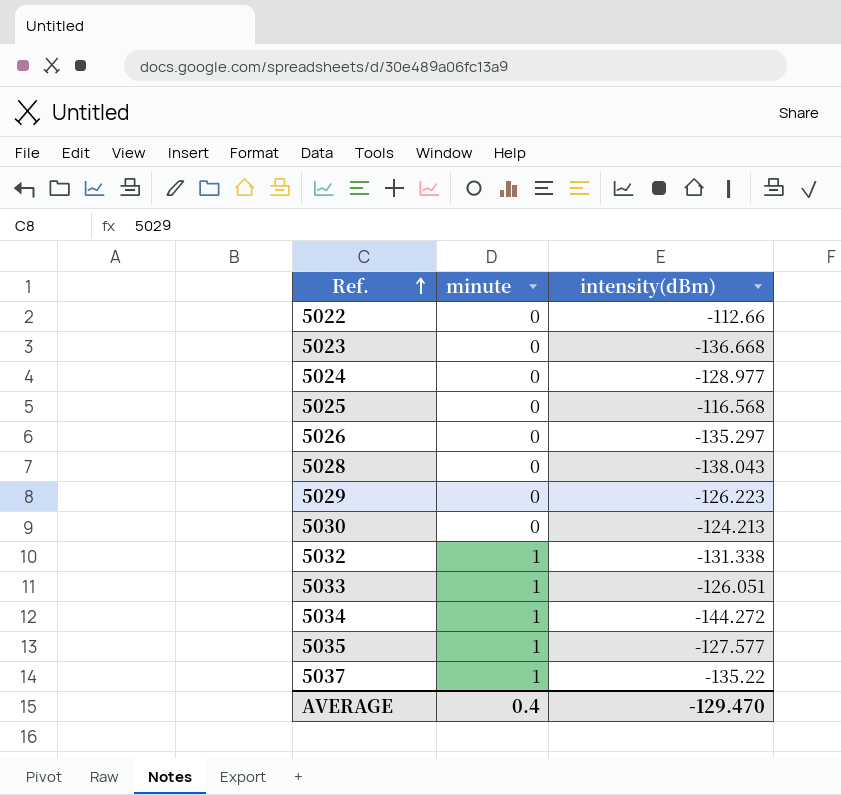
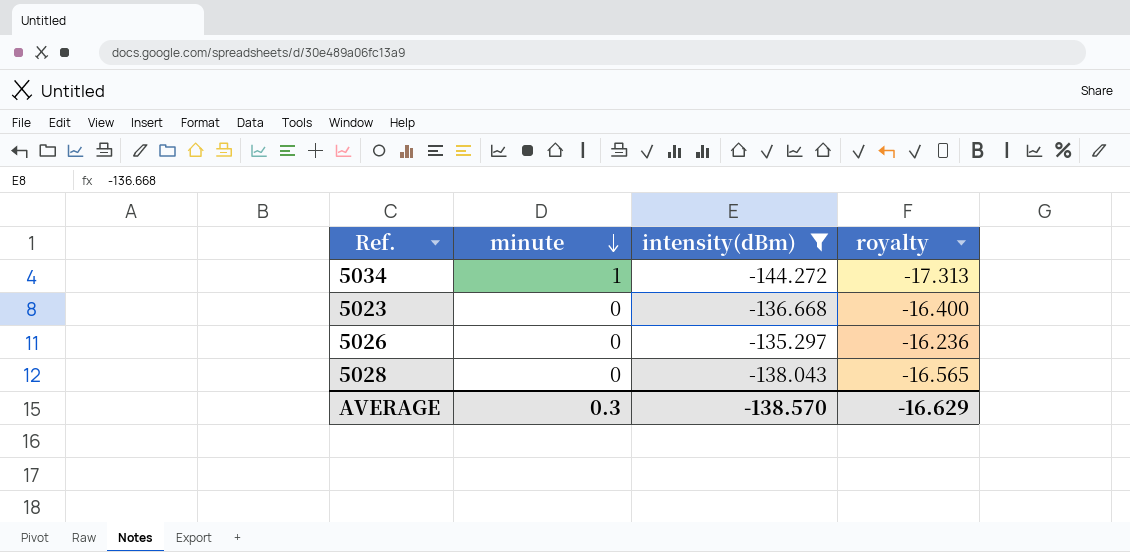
filter: none -> intensity(dBm) <= -135.297
row order: Ref. ascending -> minute descending
column royalty | formula: none -> [intensity(dBm)] * 0.12
AVERAGE | minute: 0.4 -> 0.3
AVERAGE | intensity(dBm): -129.470 -> -138.570

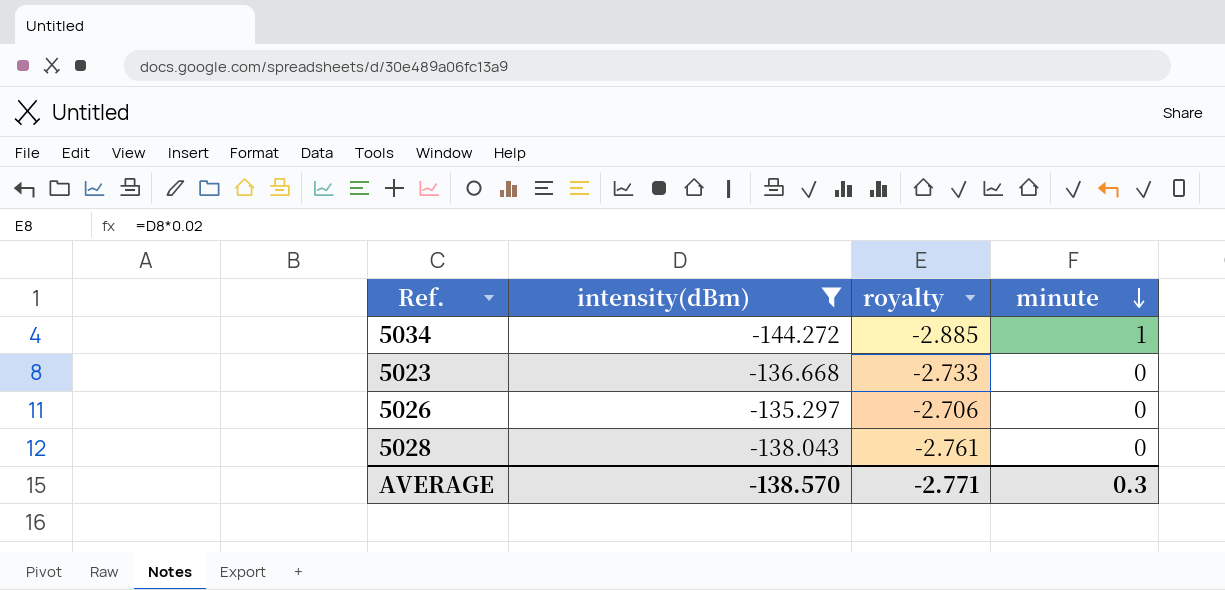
column royalty | formula: [intensity(dBm)] * 0.12 -> [intensity(dBm)] * 0.02
column minute | position: 2 -> 4
AVERAGE | royalty: -16.629 -> -2.771

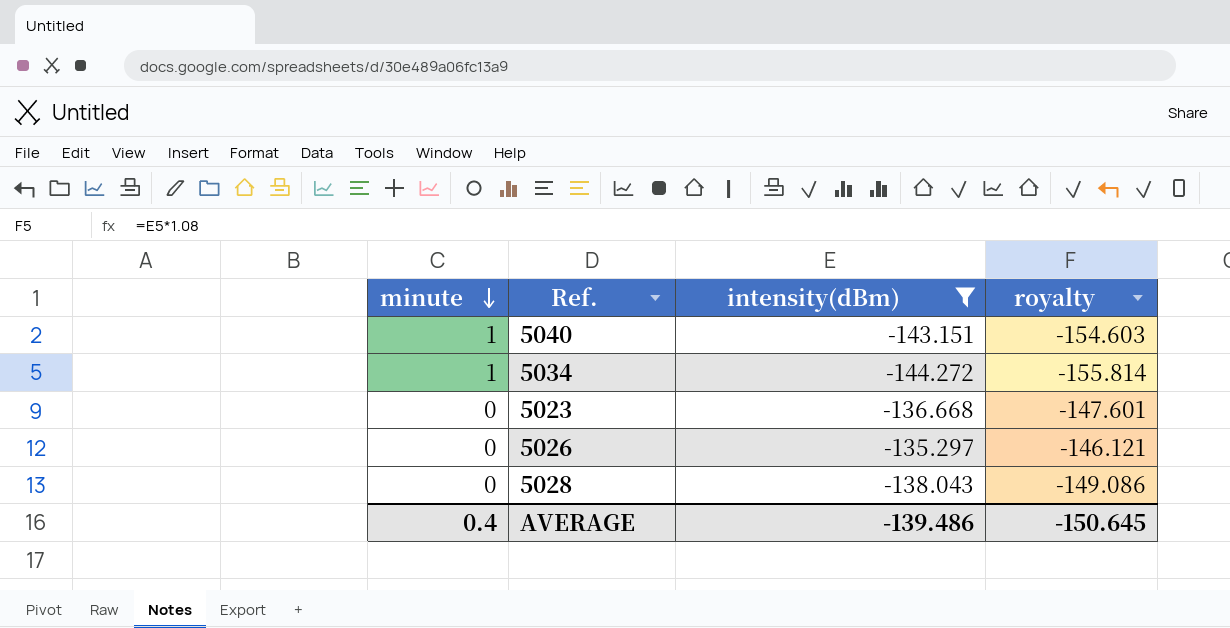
column minute | position: 4 -> 1
column royalty | formula: [intensity(dBm)] * 0.02 -> [intensity(dBm)] * 1.08
row 5040: none -> 1 | -143.151 | -154.603
AVERAGE | minute: 0.3 -> 0.4
AVERAGE | intensity(dBm): -138.570 -> -139.486
AVERAGE | royalty: -2.771 -> -150.645

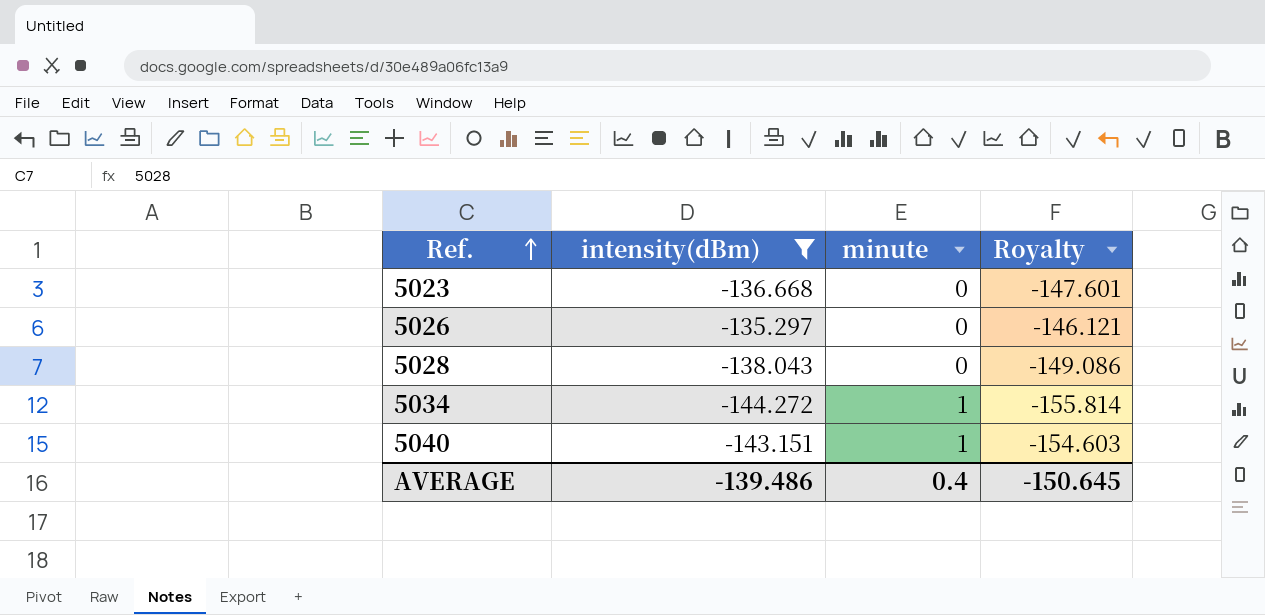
row order: minute descending -> Ref. ascending
column minute | position: 1 -> 3
column name: royalty -> Royalty

